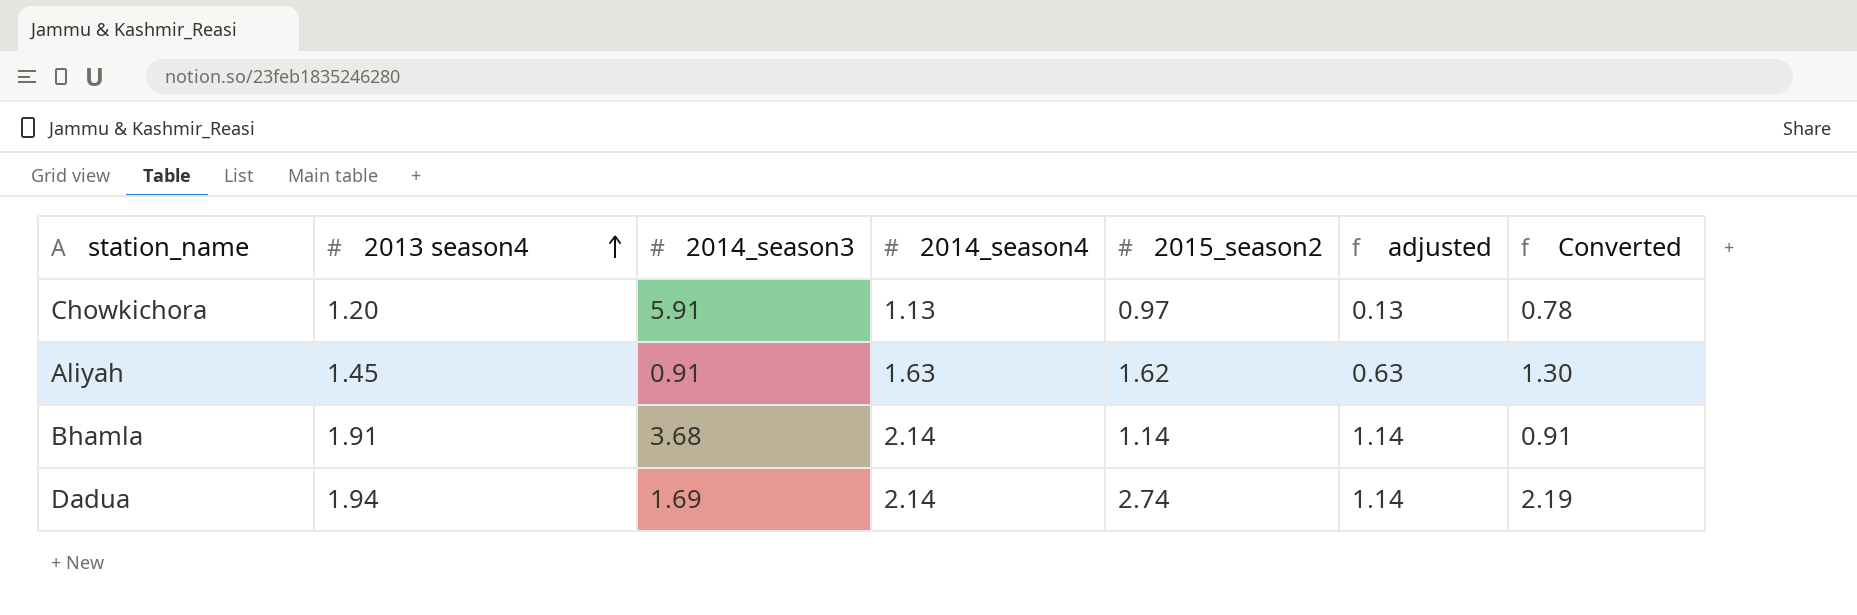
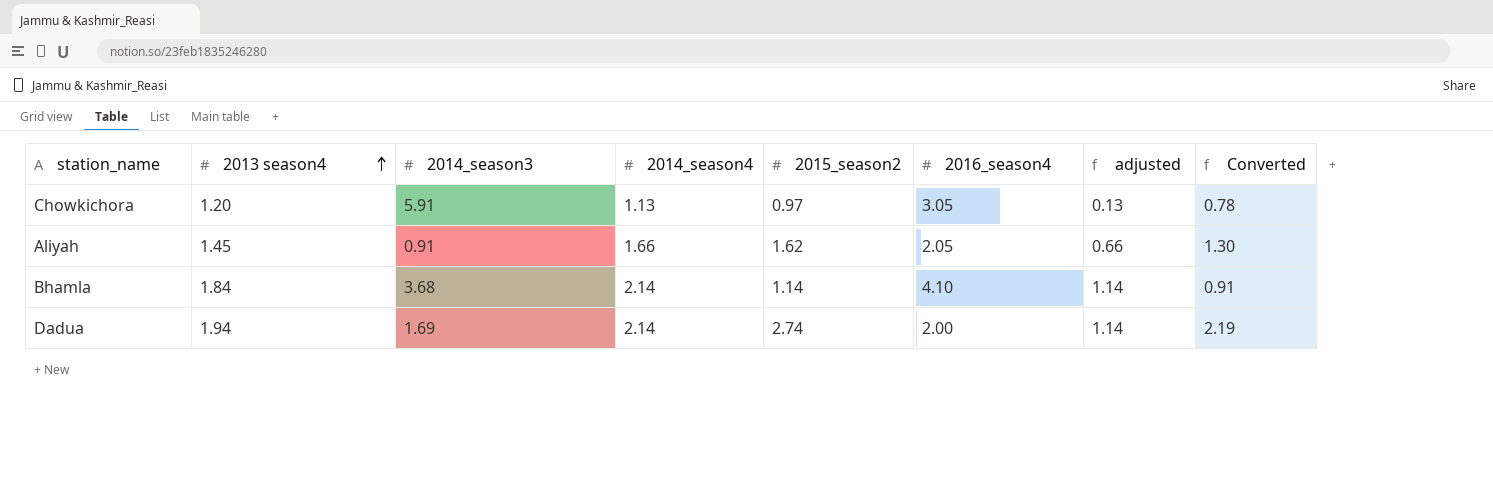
column 2016_season4 | position: none -> 6
Aliyah | 2014_season4: 1.63 -> 1.66
Aliyah | adjusted: 0.63 -> 0.66
Bhamla | 2013 season4: 1.91 -> 1.84

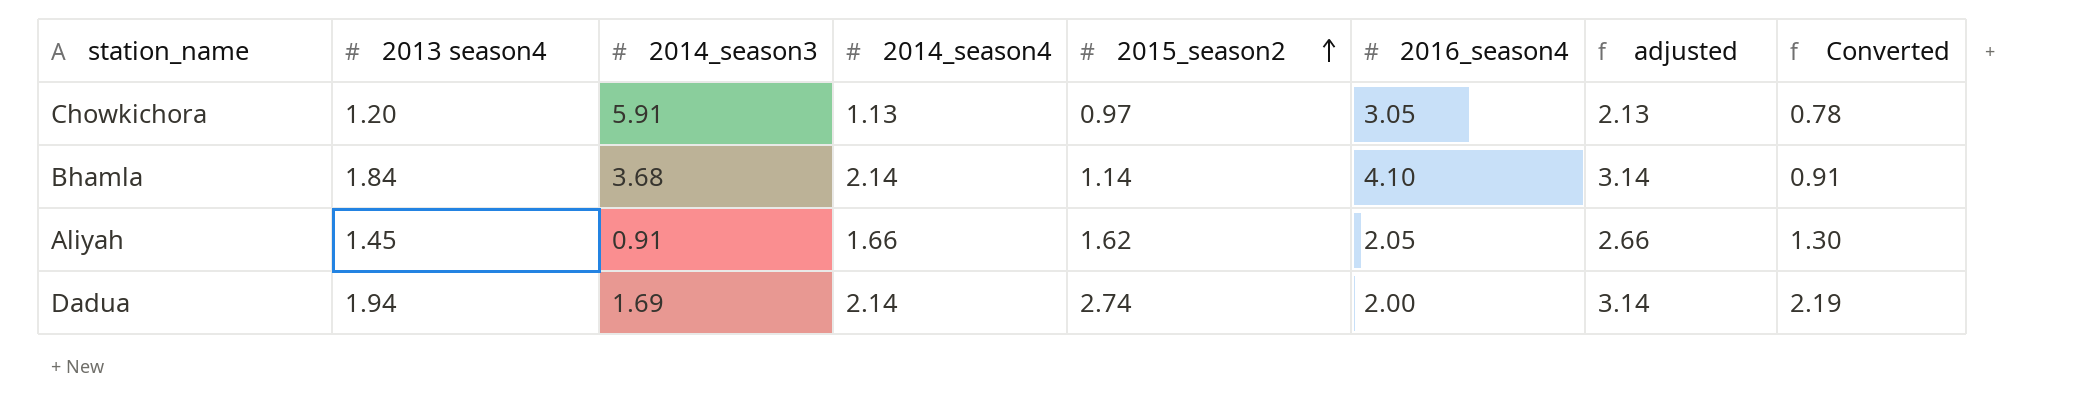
row order: 2013 season4 ascending -> 2015_season2 ascending
column adjusted | formula: [2014_season4] - 1 -> [2014_season4] + 1

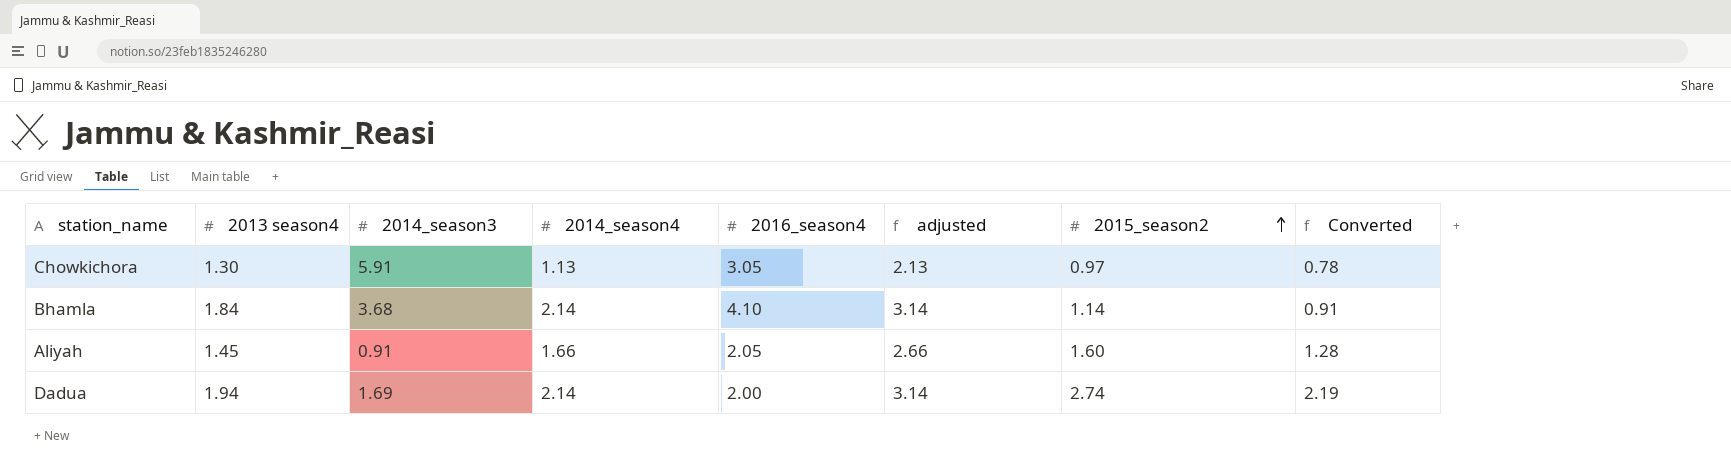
column 2015_season2 | position: 5 -> 7
Chowkichora | 2013 season4: 1.20 -> 1.30
Aliyah | 2015_season2: 1.62 -> 1.60
Aliyah | Converted: 1.30 -> 1.28

